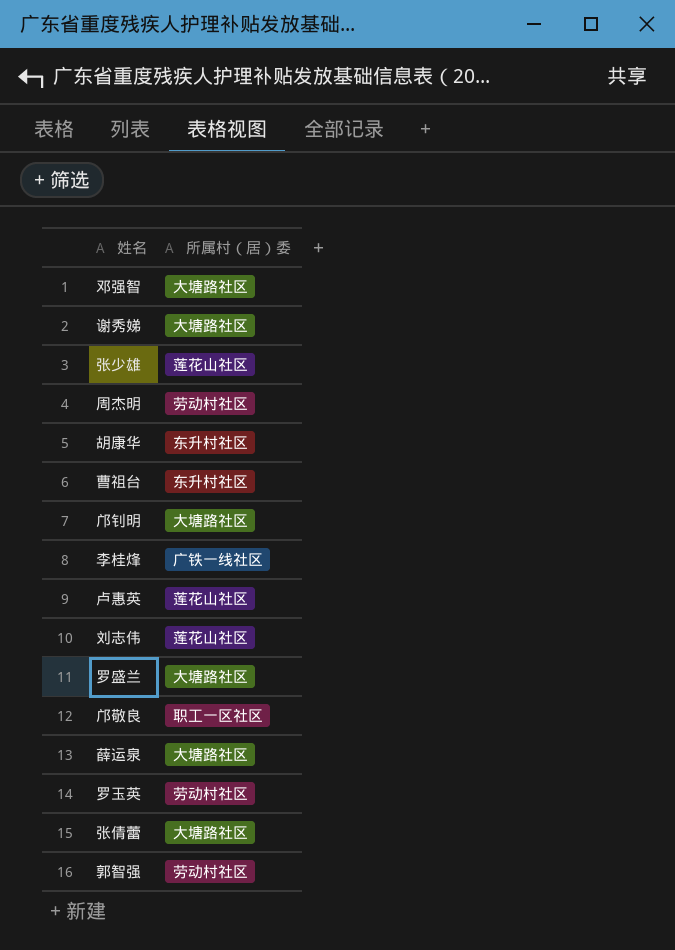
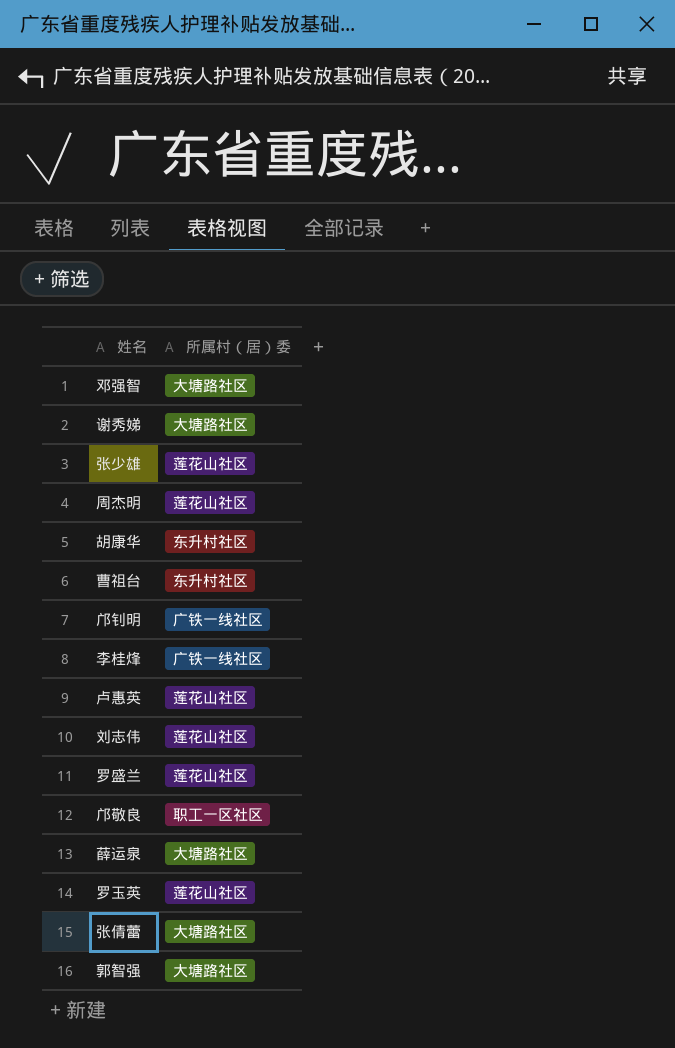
周杰明 | 所属村（居）委: 劳动村社区 -> 莲花山社区
邝钊明 | 所属村（居）委: 大塘路社区 -> 广铁一线社区
罗盛兰 | 所属村（居）委: 大塘路社区 -> 莲花山社区
罗玉英 | 所属村（居）委: 劳动村社区 -> 莲花山社区
郭智强 | 所属村（居）委: 劳动村社区 -> 大塘路社区

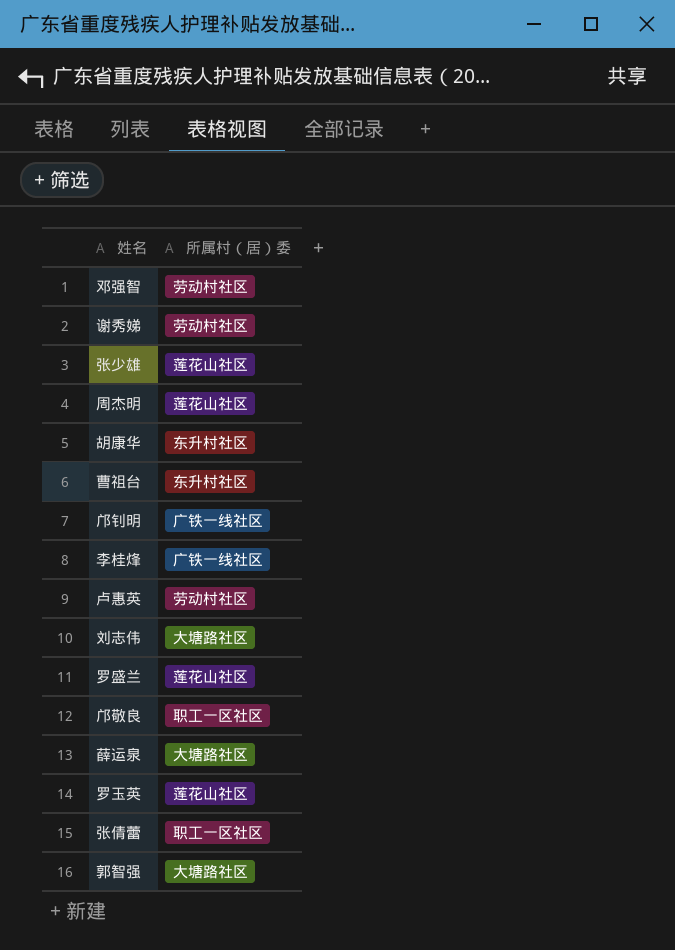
邓强智 | 所属村（居）委: 大塘路社区 -> 劳动村社区
谢秀娣 | 所属村（居）委: 大塘路社区 -> 劳动村社区
卢惠英 | 所属村（居）委: 莲花山社区 -> 劳动村社区
刘志伟 | 所属村（居）委: 莲花山社区 -> 大塘路社区
张倩蕾 | 所属村（居）委: 大塘路社区 -> 职工一区社区

